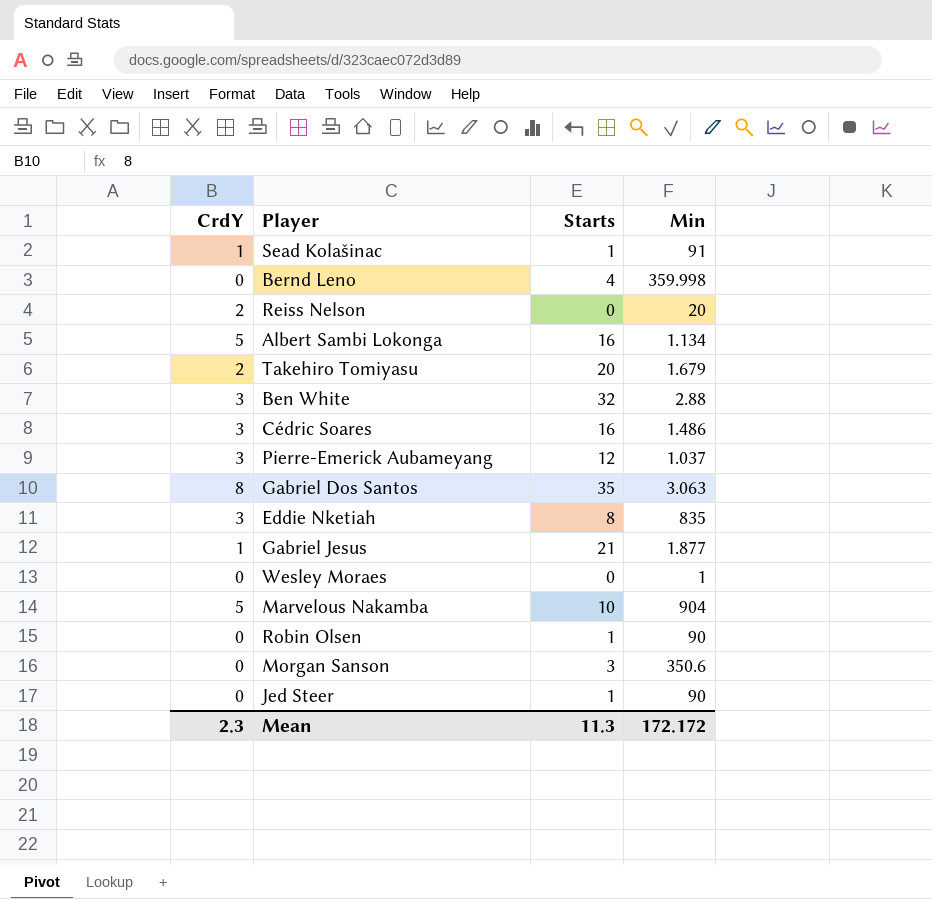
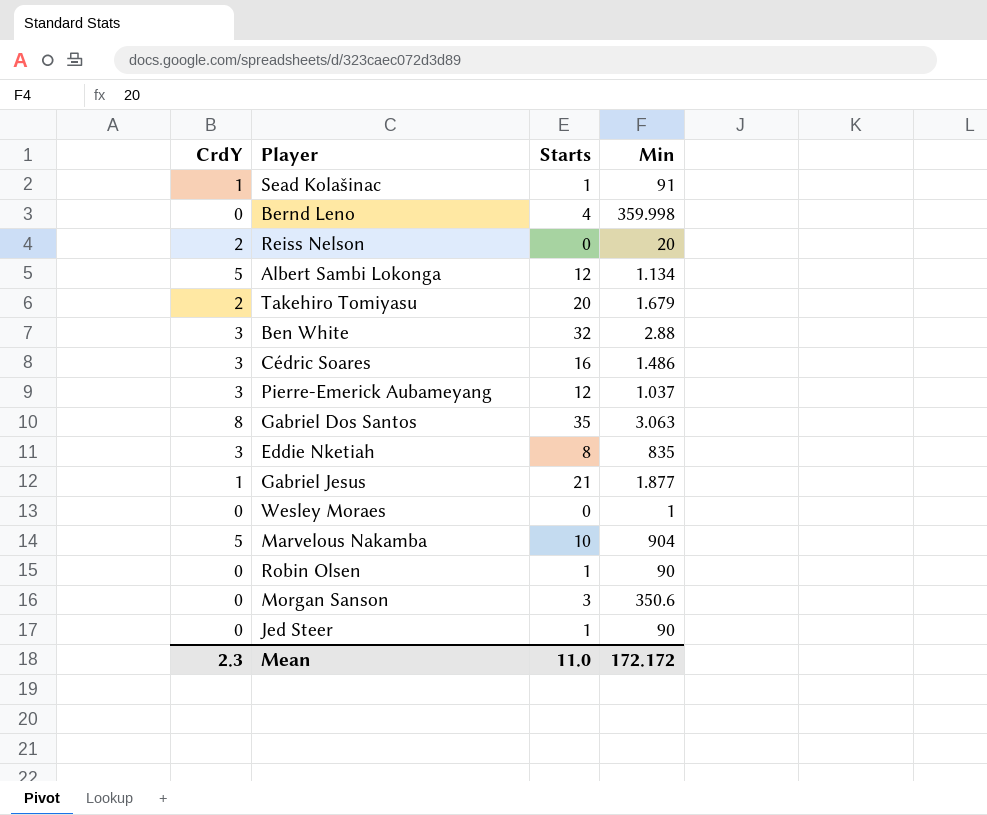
Albert Sambi Lokonga | Starts: 16 -> 12
Mean | Starts: 11.3 -> 11.0

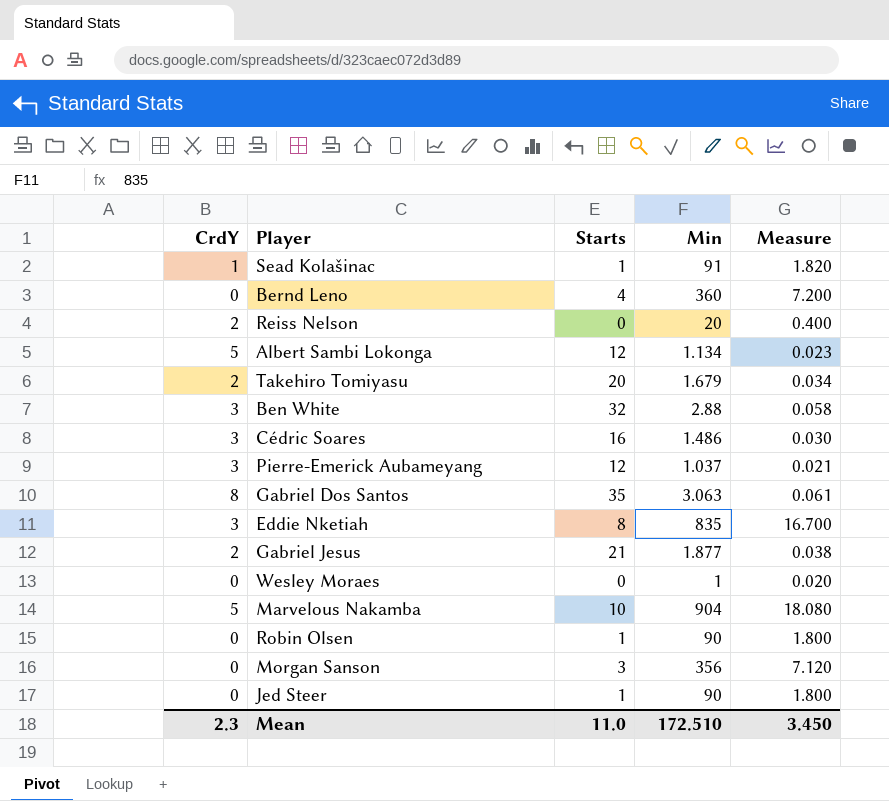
column Measure | formula: none -> [Min] * 0.02
Bernd Leno | Min: 359.998 -> 360
Gabriel Jesus | CrdY: 1 -> 2
Morgan Sanson | Min: 350.6 -> 356
Mean | Min: 172.172 -> 172.510

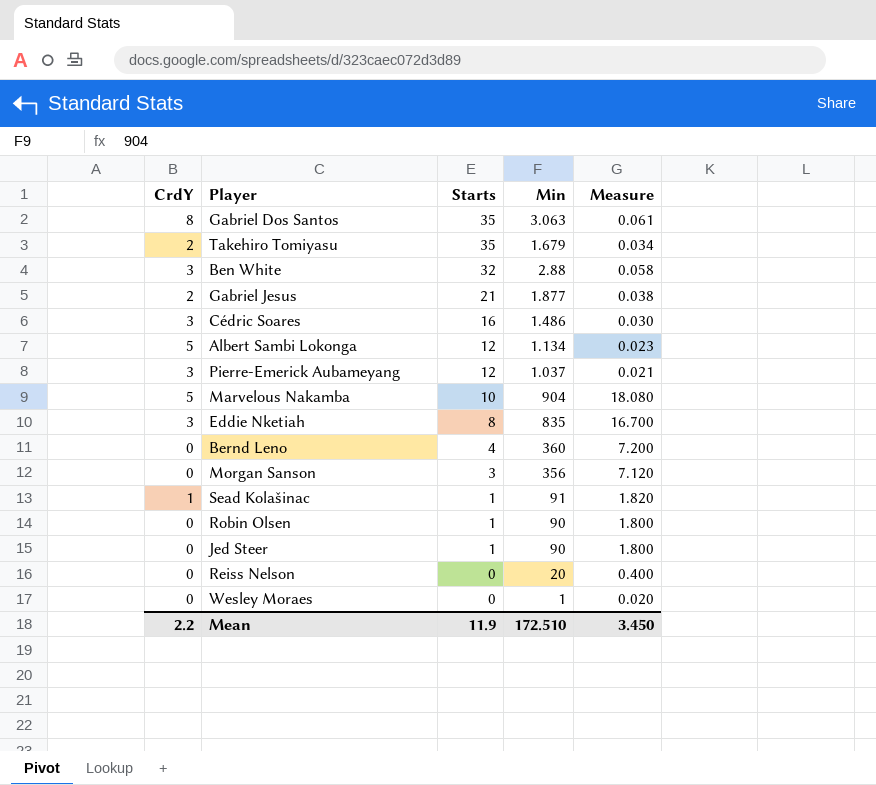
row order: none -> Starts descending
Takehiro Tomiyasu | Starts: 20 -> 35
Reiss Nelson | CrdY: 2 -> 0
Mean | CrdY: 2.3 -> 2.2
Mean | Starts: 11.0 -> 11.9

